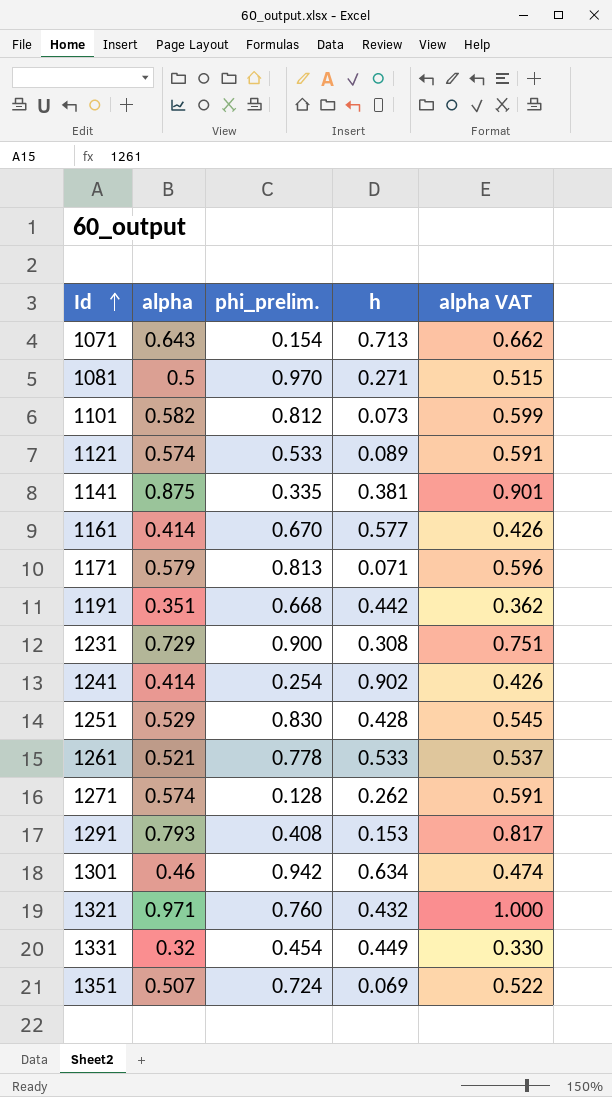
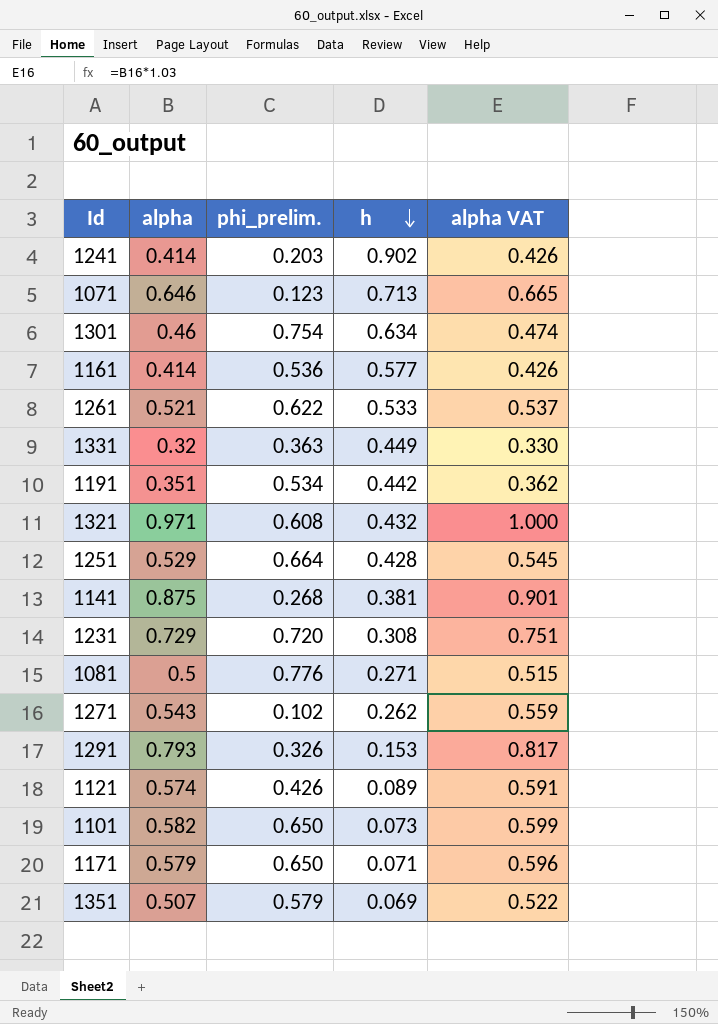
row order: Id ascending -> h descending
1241 | phi_prelim.: 0.254 -> 0.203
1071 | alpha: 0.643 -> 0.646
1071 | phi_prelim.: 0.154 -> 0.123
1071 | alpha VAT: 0.662 -> 0.665
1301 | phi_prelim.: 0.942 -> 0.754
1161 | phi_prelim.: 0.670 -> 0.536
1261 | phi_prelim.: 0.778 -> 0.622
1331 | phi_prelim.: 0.454 -> 0.363
1191 | phi_prelim.: 0.668 -> 0.534
1321 | phi_prelim.: 0.760 -> 0.608
1251 | phi_prelim.: 0.830 -> 0.664
1141 | phi_prelim.: 0.335 -> 0.268
1231 | phi_prelim.: 0.900 -> 0.720
1081 | phi_prelim.: 0.970 -> 0.776
1271 | alpha: 0.574 -> 0.543
1271 | phi_prelim.: 0.128 -> 0.102
1271 | alpha VAT: 0.591 -> 0.559
1291 | phi_prelim.: 0.408 -> 0.326
1121 | phi_prelim.: 0.533 -> 0.426
1101 | phi_prelim.: 0.812 -> 0.650
1171 | phi_prelim.: 0.813 -> 0.650
1351 | phi_prelim.: 0.724 -> 0.579

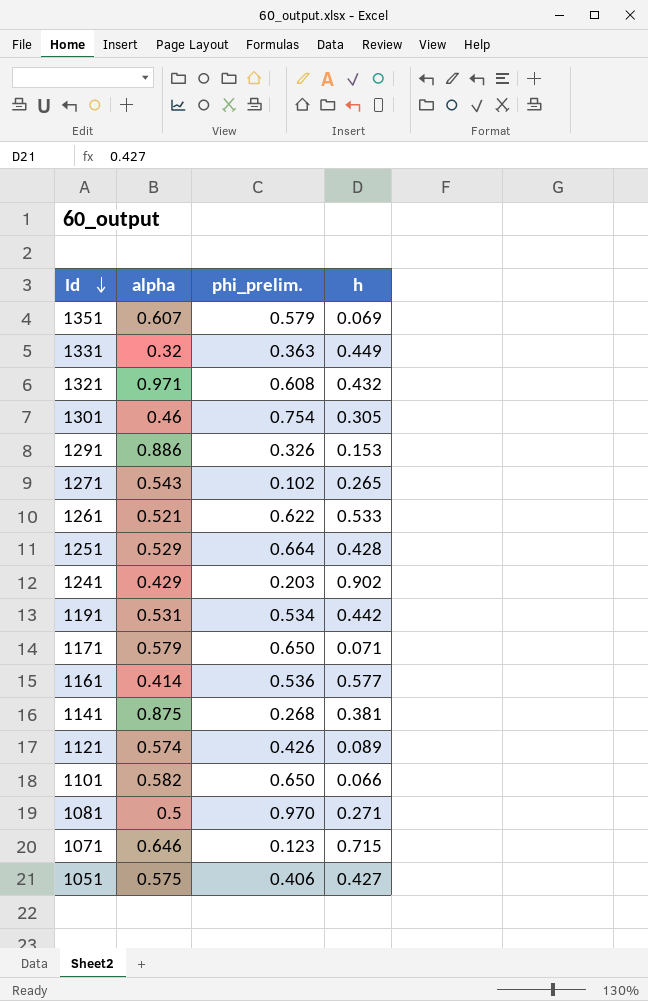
row order: h descending -> Id descending
column alpha VAT | formula: [alpha] * 1.03 -> none
row 1231: 0.729 | 0.720 | 0.308 | 0.751 -> none
1351 | alpha: 0.507 -> 0.607
1301 | h: 0.634 -> 0.305
1291 | alpha: 0.793 -> 0.886
1271 | h: 0.262 -> 0.265
1241 | alpha: 0.414 -> 0.429
1191 | alpha: 0.351 -> 0.531
1101 | h: 0.073 -> 0.066
1081 | phi_prelim.: 0.776 -> 0.970
1071 | h: 0.713 -> 0.715
row 1051: none -> 0.575 | 0.406 | 0.427

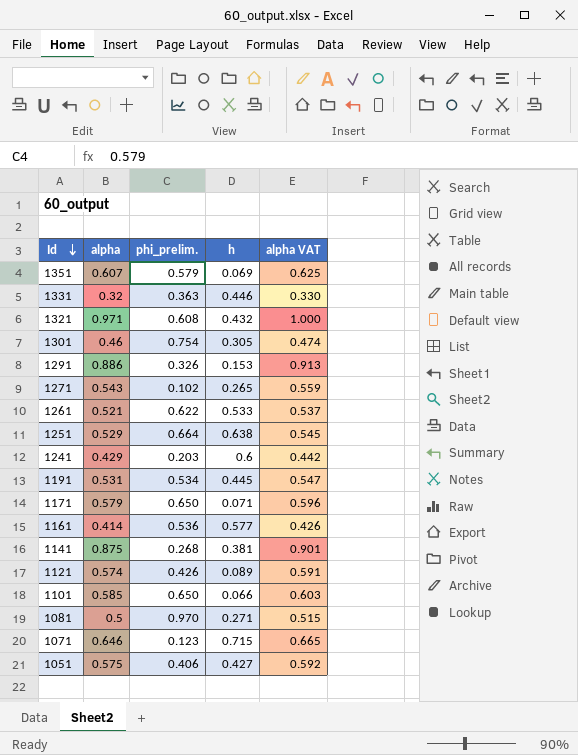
column alpha VAT | formula: none -> [alpha] * 1.03
1331 | h: 0.449 -> 0.446
1251 | h: 0.428 -> 0.638
1241 | h: 0.902 -> 0.6
1191 | h: 0.442 -> 0.445
1101 | alpha: 0.582 -> 0.585

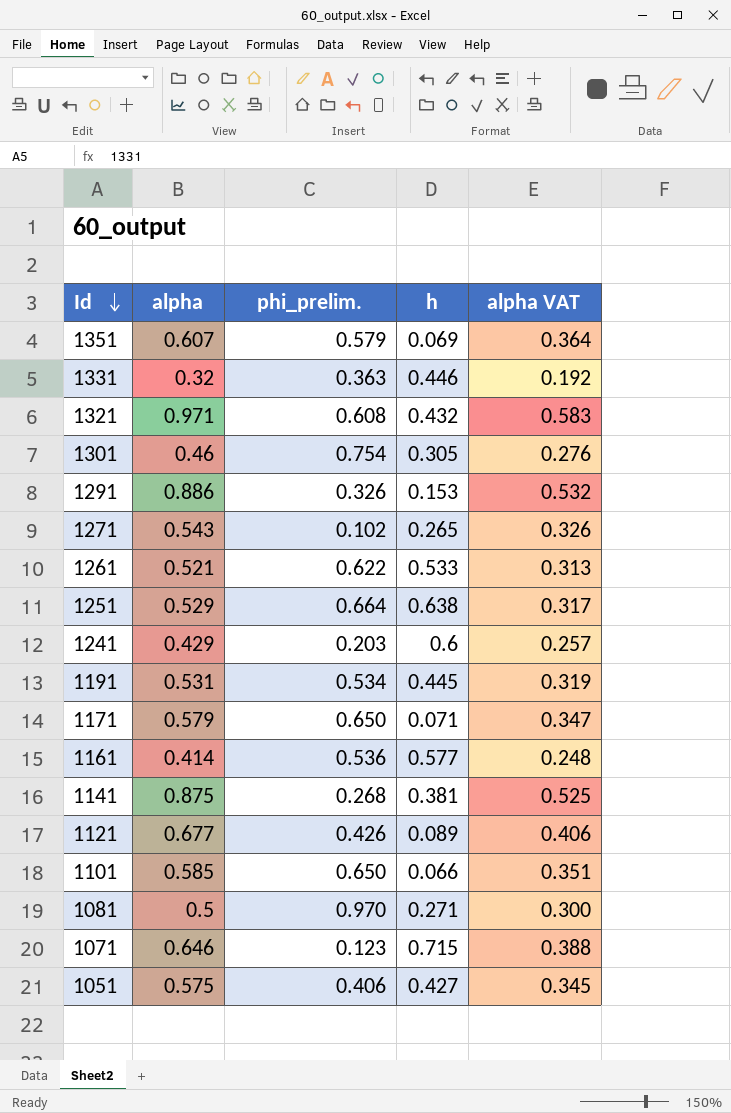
column alpha VAT | formula: [alpha] * 1.03 -> [alpha] * 0.6
1121 | alpha: 0.574 -> 0.677

